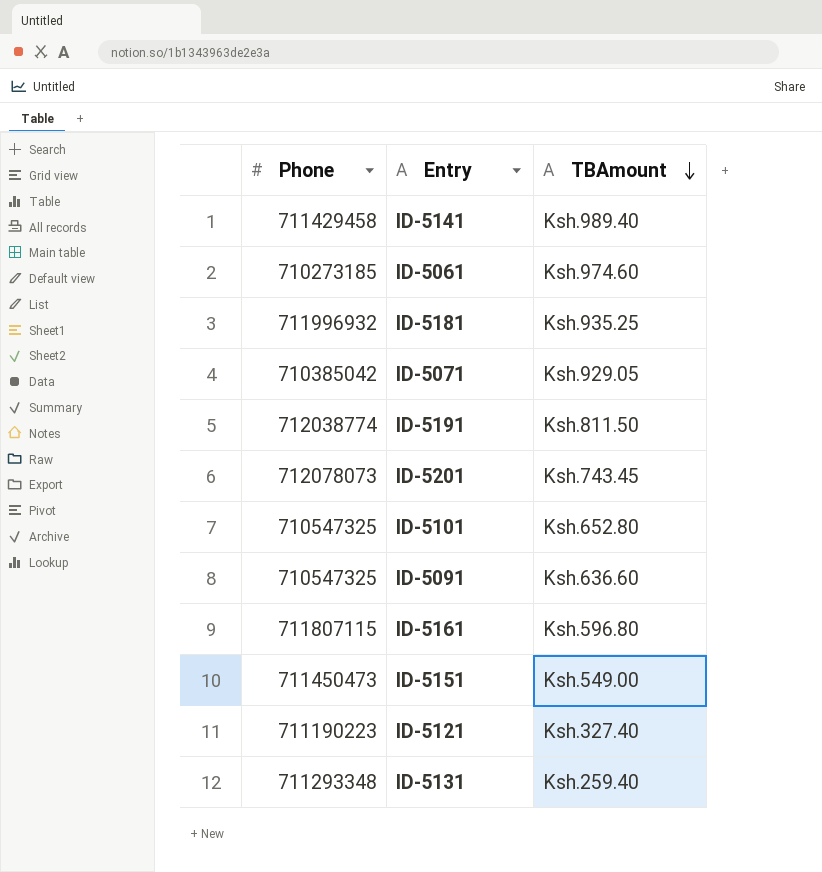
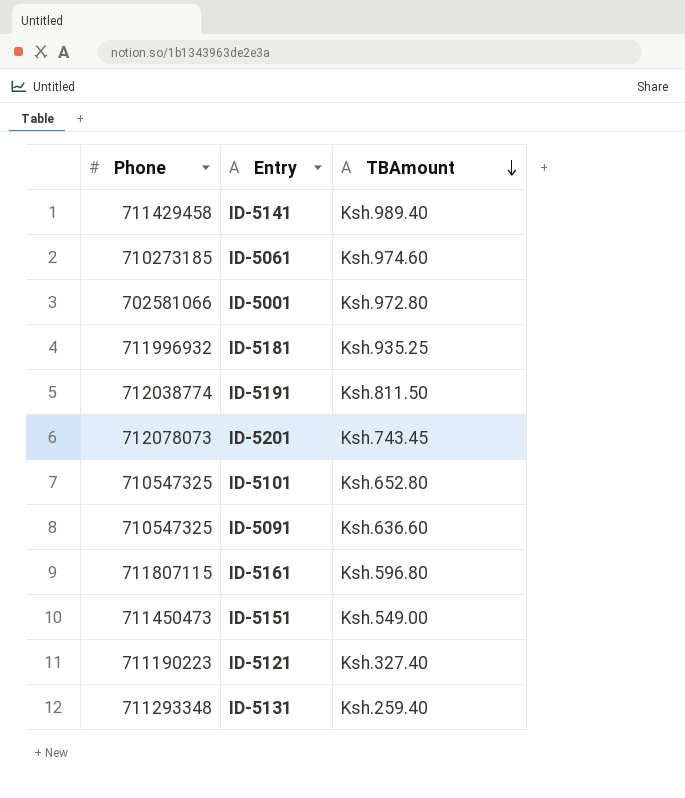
row ID-5071: 710385042 | Ksh.929.05 -> none
row ID-5001: none -> 702581066 | Ksh.972.80

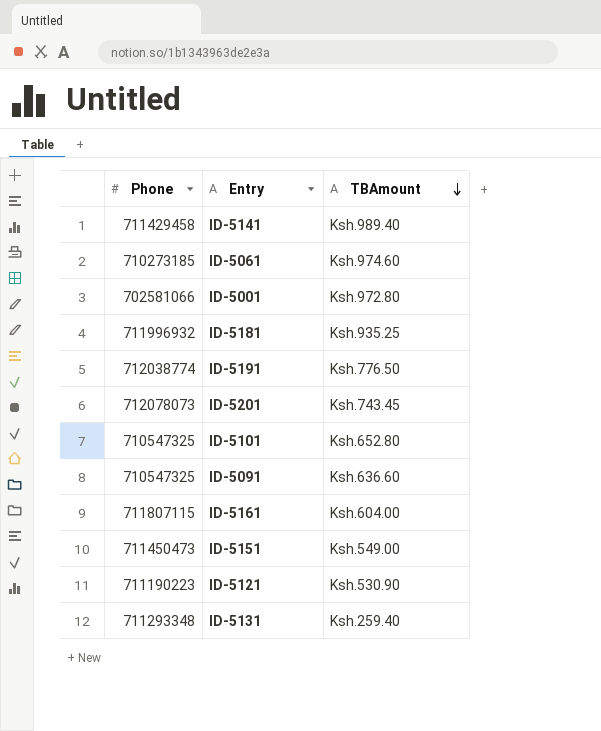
ID-5191 | TBAmount: Ksh.811.50 -> Ksh.776.50
ID-5161 | TBAmount: Ksh.596.80 -> Ksh.604.00
ID-5121 | TBAmount: Ksh.327.40 -> Ksh.530.90

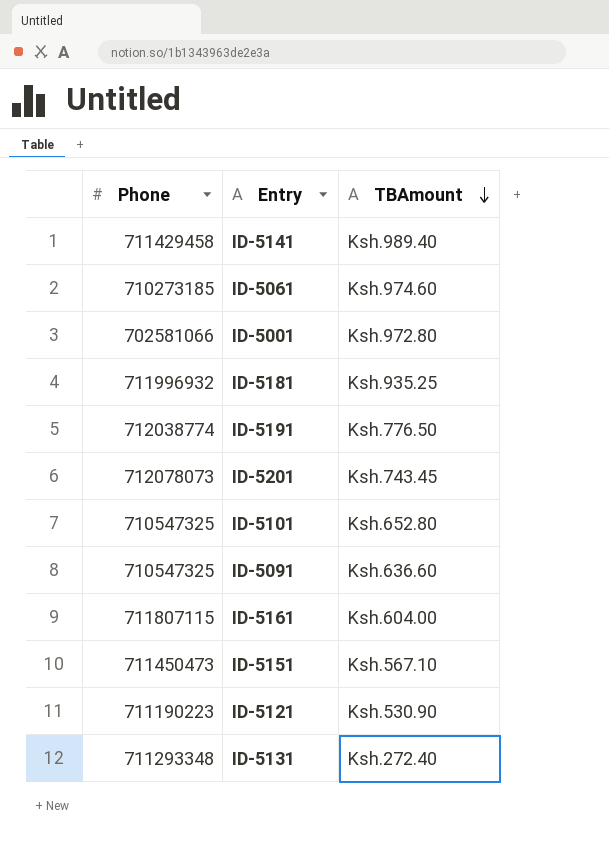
ID-5151 | TBAmount: Ksh.549.00 -> Ksh.567.10
ID-5131 | TBAmount: Ksh.259.40 -> Ksh.272.40

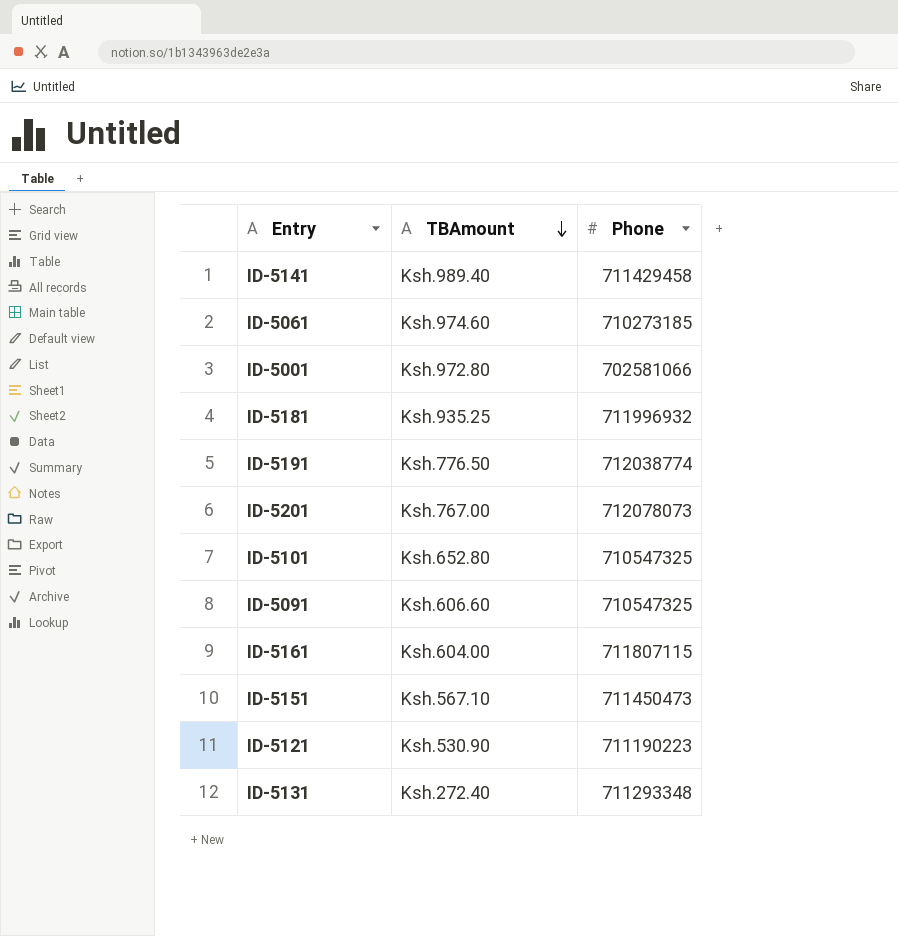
column Phone | position: 1 -> 3
ID-5201 | TBAmount: Ksh.743.45 -> Ksh.767.00
ID-5091 | TBAmount: Ksh.636.60 -> Ksh.606.60

